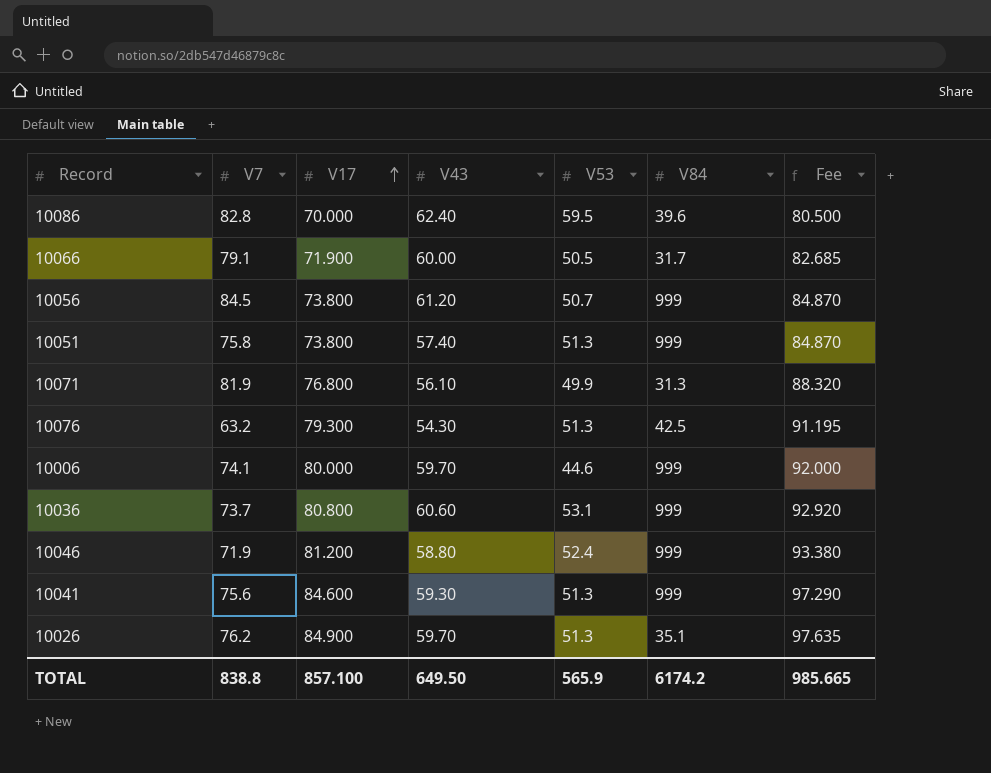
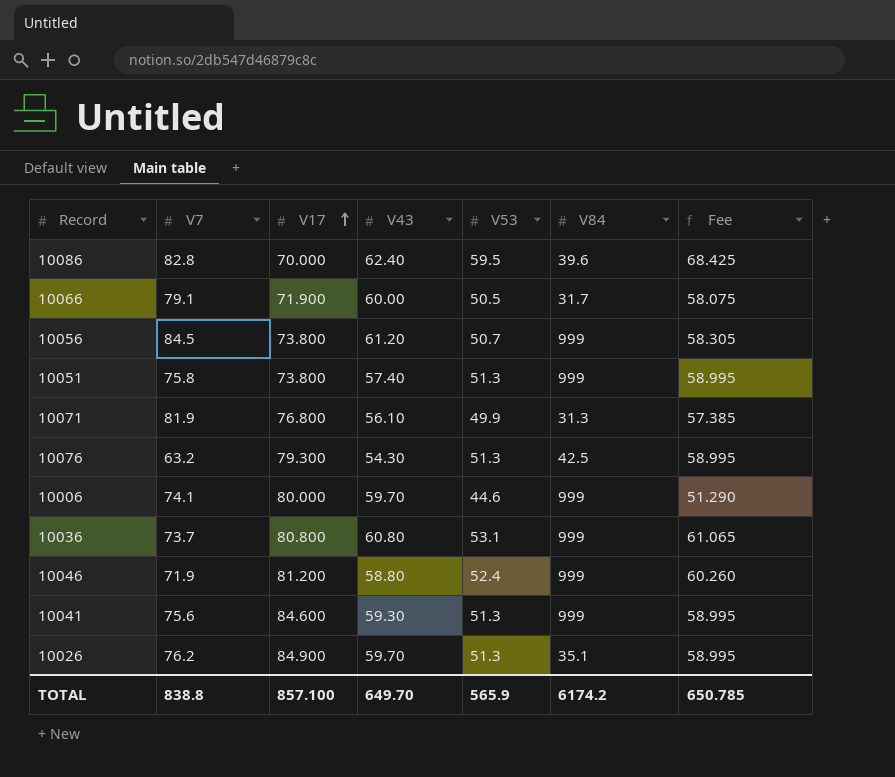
column Fee | formula: [V17] * 1.15 -> [V53] * 1.15
10036 | V43: 60.60 -> 60.80
TOTAL | V43: 649.50 -> 649.70
TOTAL | Fee: 985.665 -> 650.785

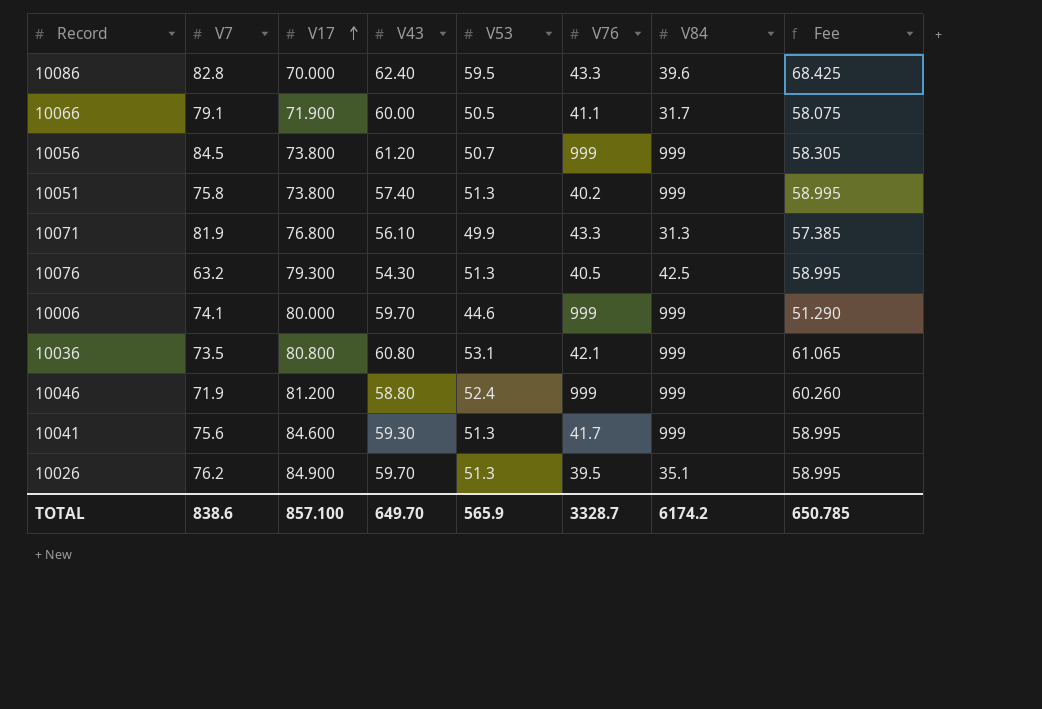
column V76 | position: none -> 6
10036 | V7: 73.7 -> 73.5
TOTAL | V7: 838.8 -> 838.6

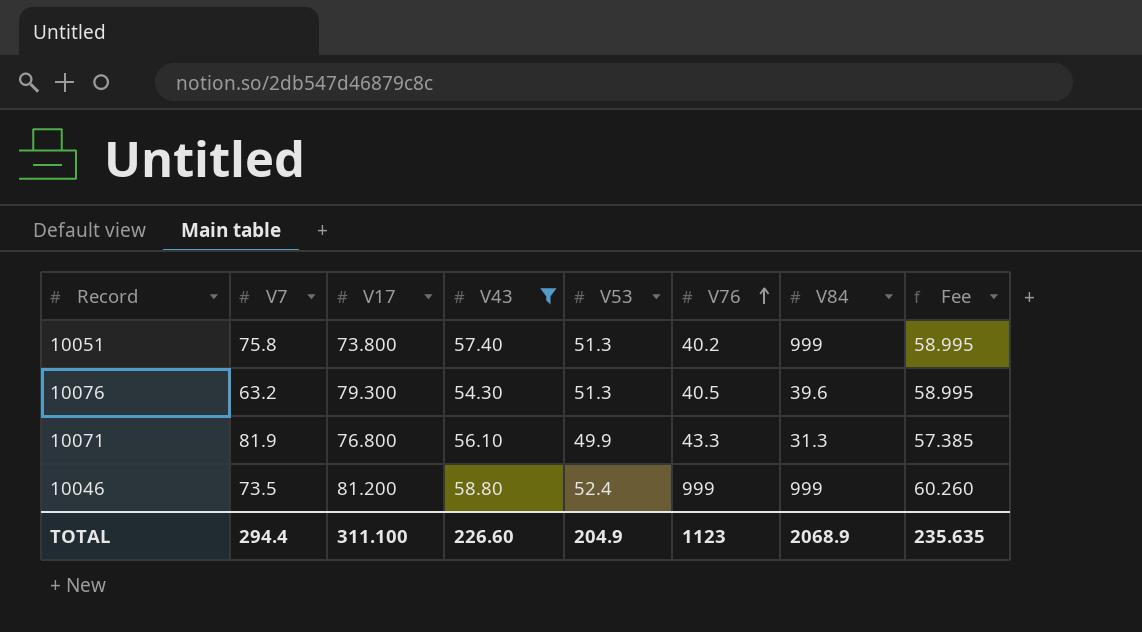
filter: none -> V43 <= 58.80
row order: V17 ascending -> V76 ascending
10076 | V84: 42.5 -> 39.6
10046 | V7: 71.9 -> 73.5
TOTAL | V7: 838.6 -> 294.4
TOTAL | V17: 857.100 -> 311.100
TOTAL | V43: 649.70 -> 226.60
TOTAL | V53: 565.9 -> 204.9
TOTAL | V76: 3328.7 -> 1123
TOTAL | V84: 6174.2 -> 2068.9
TOTAL | Fee: 650.785 -> 235.635

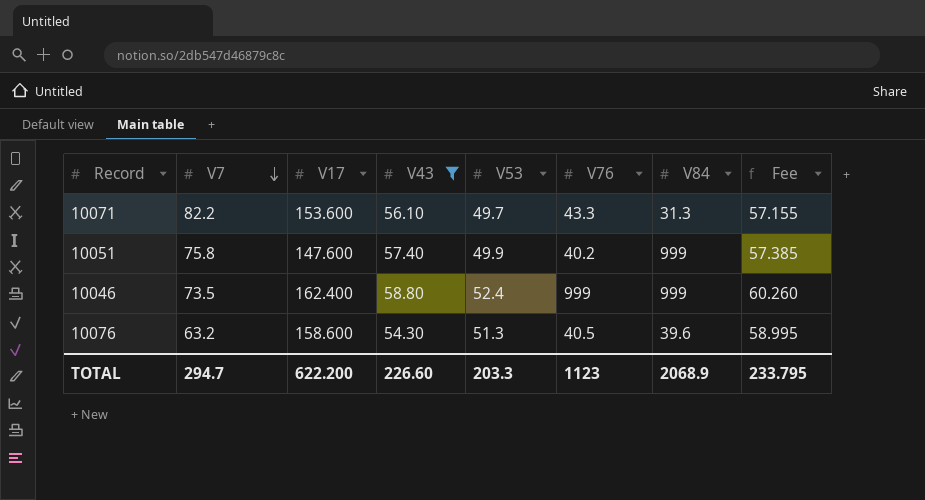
row order: V76 ascending -> V7 descending
10071 | V7: 81.9 -> 82.2
10071 | V17: 76.800 -> 153.600
10071 | V53: 49.9 -> 49.7
10071 | Fee: 57.385 -> 57.155
10051 | V17: 73.800 -> 147.600
10051 | V53: 51.3 -> 49.9
10051 | Fee: 58.995 -> 57.385
10046 | V17: 81.200 -> 162.400
10076 | V17: 79.300 -> 158.600
TOTAL | V7: 294.4 -> 294.7
TOTAL | V17: 311.100 -> 622.200
TOTAL | V53: 204.9 -> 203.3
TOTAL | Fee: 235.635 -> 233.795

